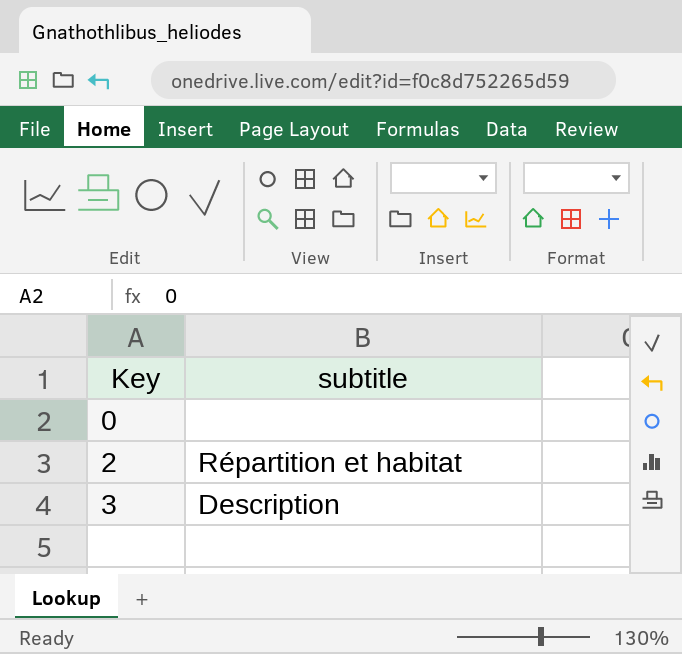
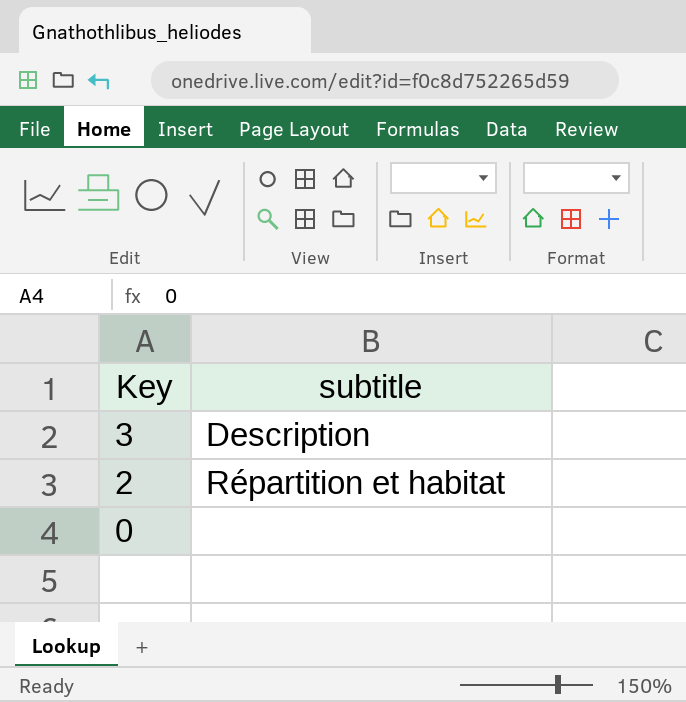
row order: Key ascending -> Key descending

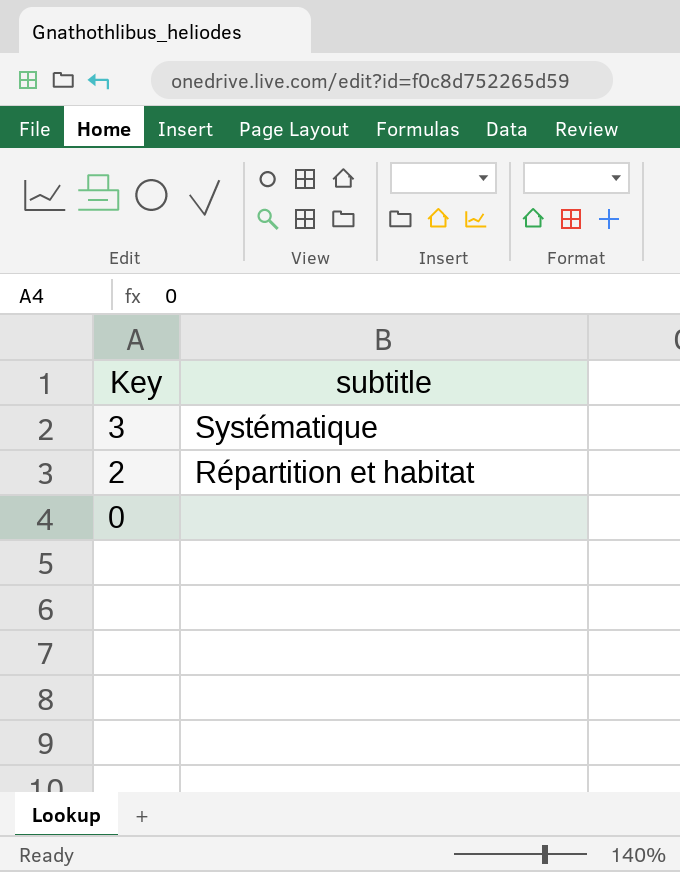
3 | subtitle: Description -> Systématique

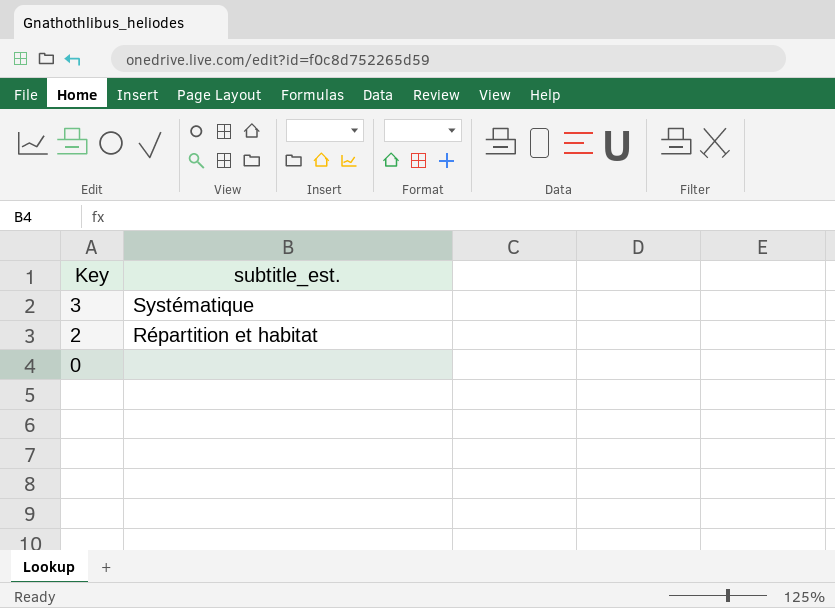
column name: subtitle -> subtitle_est.

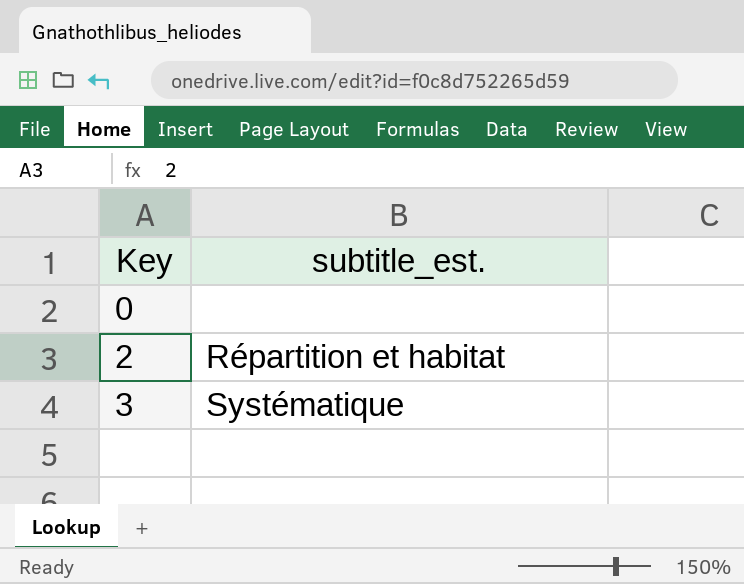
row order: Key descending -> Key ascending

